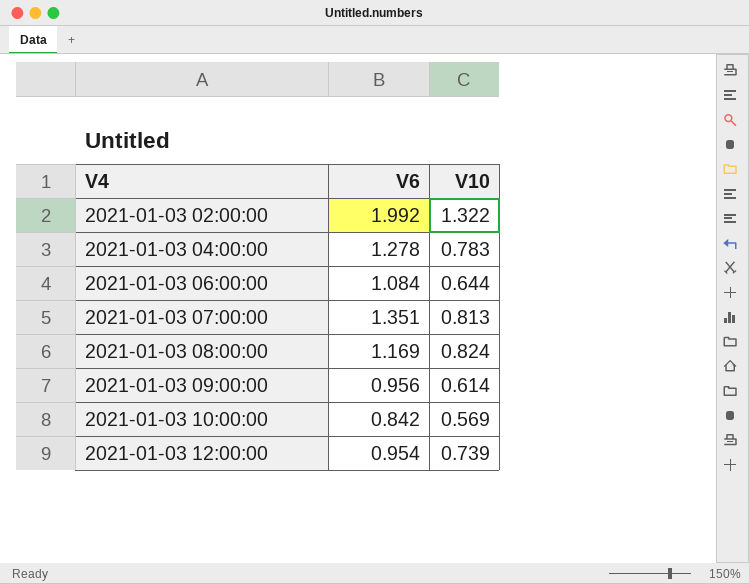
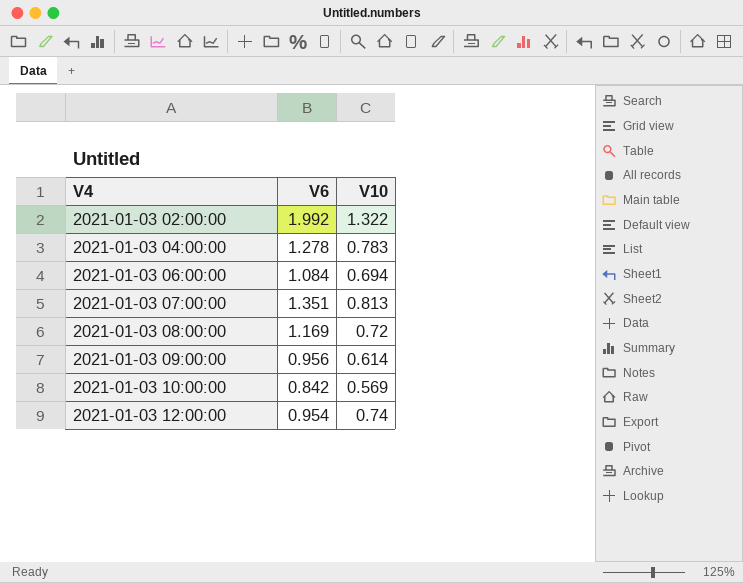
2021-01-03 06:00:00 | V10: 0.644 -> 0.694
2021-01-03 08:00:00 | V10: 0.824 -> 0.72
2021-01-03 12:00:00 | V10: 0.739 -> 0.74

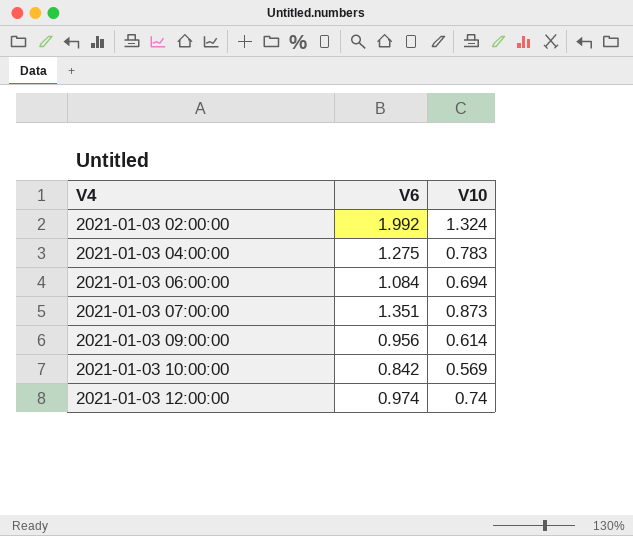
row 2021-01-03 08:00:00: 1.169 | 0.72 -> none
2021-01-03 02:00:00 | V10: 1.322 -> 1.324
2021-01-03 04:00:00 | V6: 1.278 -> 1.275
2021-01-03 07:00:00 | V10: 0.813 -> 0.873
2021-01-03 12:00:00 | V6: 0.954 -> 0.974

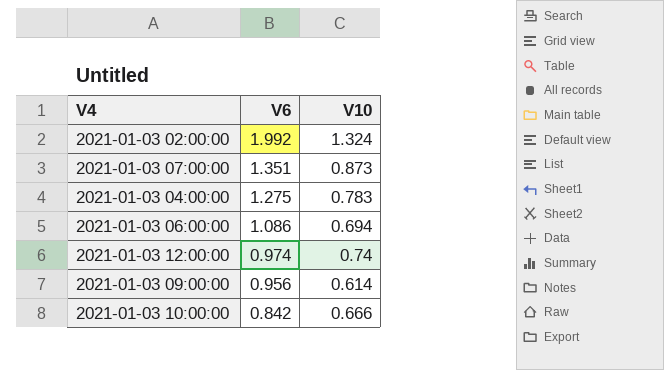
row order: V4 ascending -> V6 descending
2021-01-03 06:00:00 | V6: 1.084 -> 1.086
2021-01-03 10:00:00 | V10: 0.569 -> 0.666

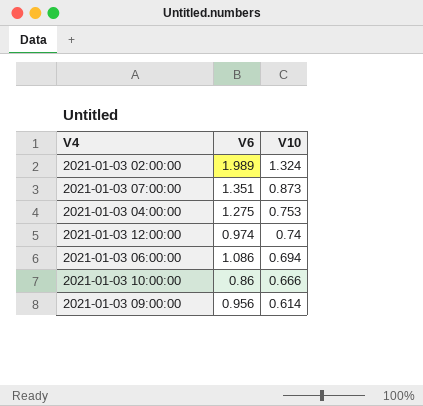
row order: V6 descending -> V10 descending
2021-01-03 02:00:00 | V6: 1.992 -> 1.989
2021-01-03 04:00:00 | V10: 0.783 -> 0.753
2021-01-03 10:00:00 | V6: 0.842 -> 0.86

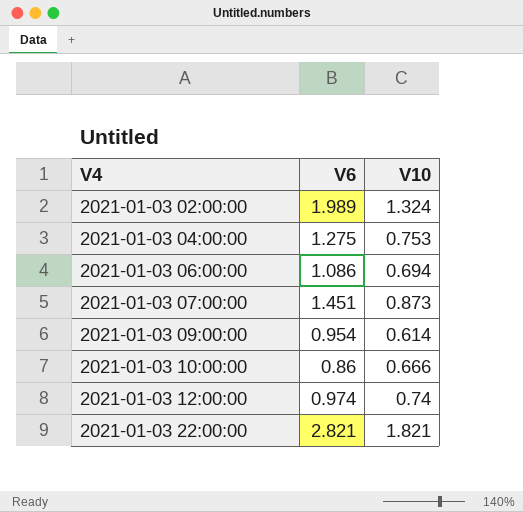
row order: V10 descending -> V4 ascending
2021-01-03 07:00:00 | V6: 1.351 -> 1.451
2021-01-03 09:00:00 | V6: 0.956 -> 0.954
row 2021-01-03 22:00:00: none -> 2.821 | 1.821

